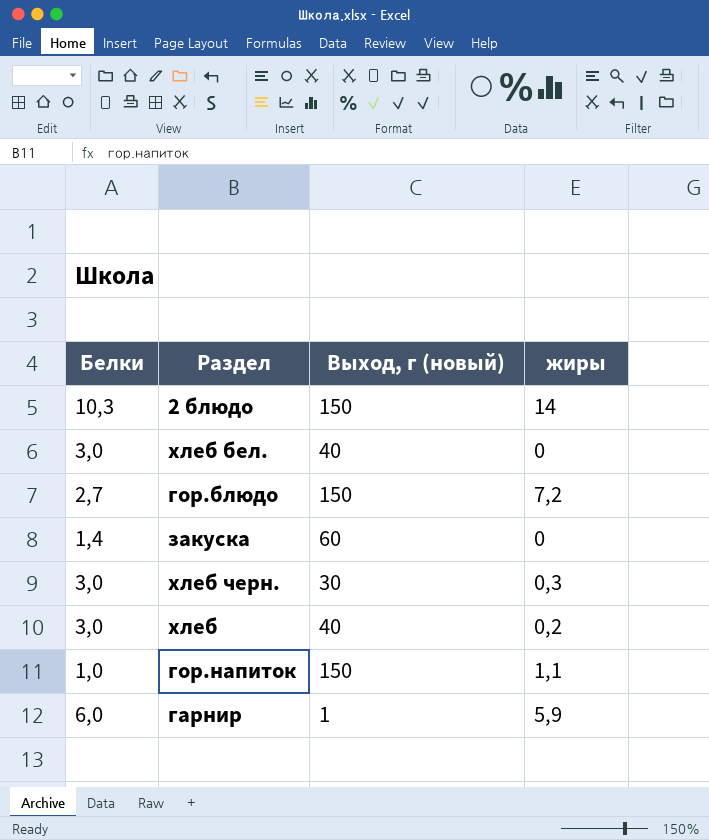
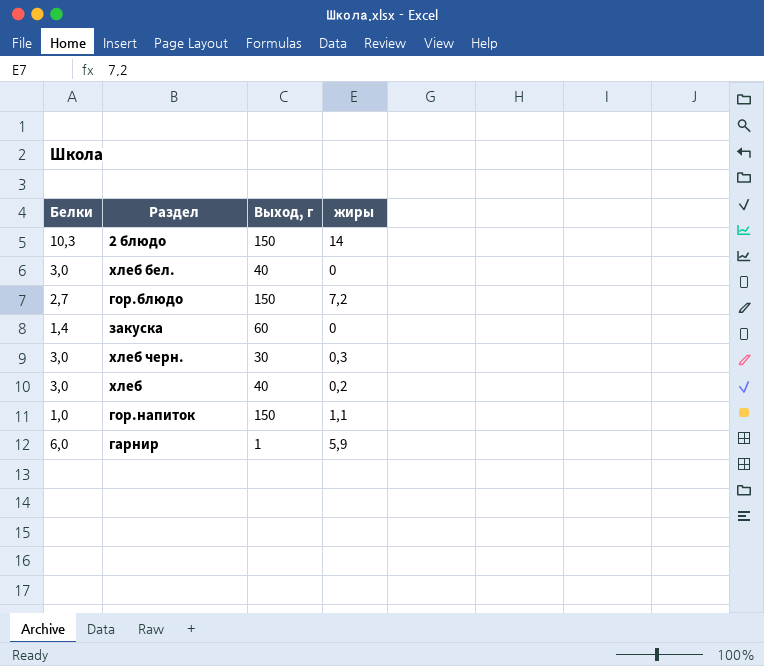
column name: Выход, г (новый) -> Выход, г

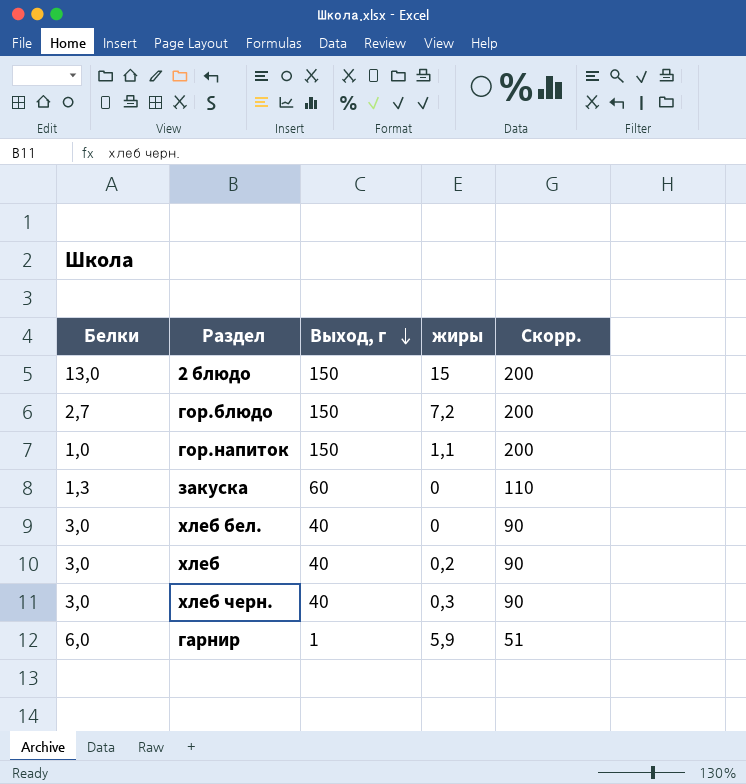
row order: none -> Выход, г descending
column Скорр. | formula: none -> [Выход, г] + 50
2 блюдо | Белки: 10,3 -> 13,0
2 блюдо | жиры: 14 -> 15
закуска | Белки: 1,4 -> 1,3
хлеб черн. | Выход, г: 30 -> 40

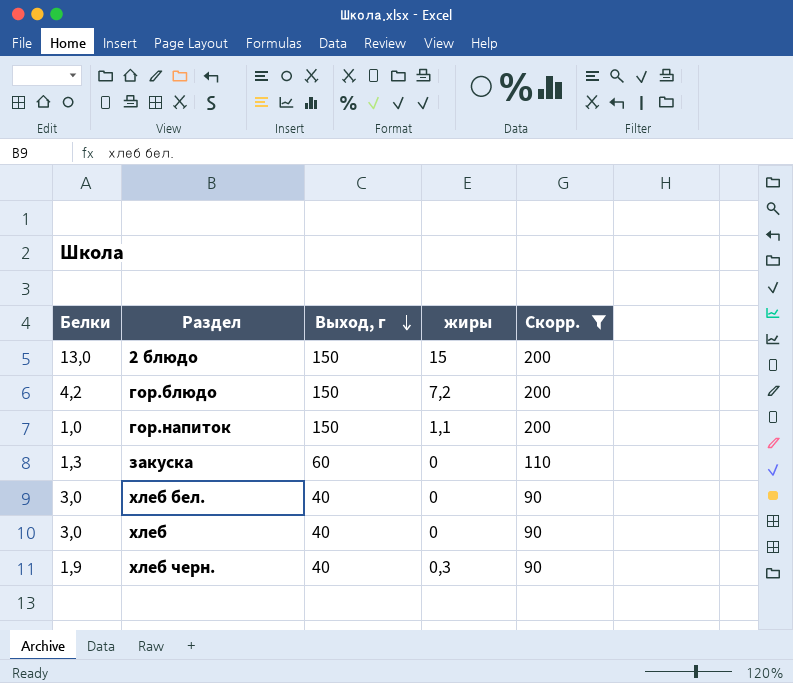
filter: none -> Скорр. != 51
гор.блюдо | Белки: 2,7 -> 4,2
хлеб | жиры: 0,2 -> 0
хлеб черн. | Белки: 3,0 -> 1,9

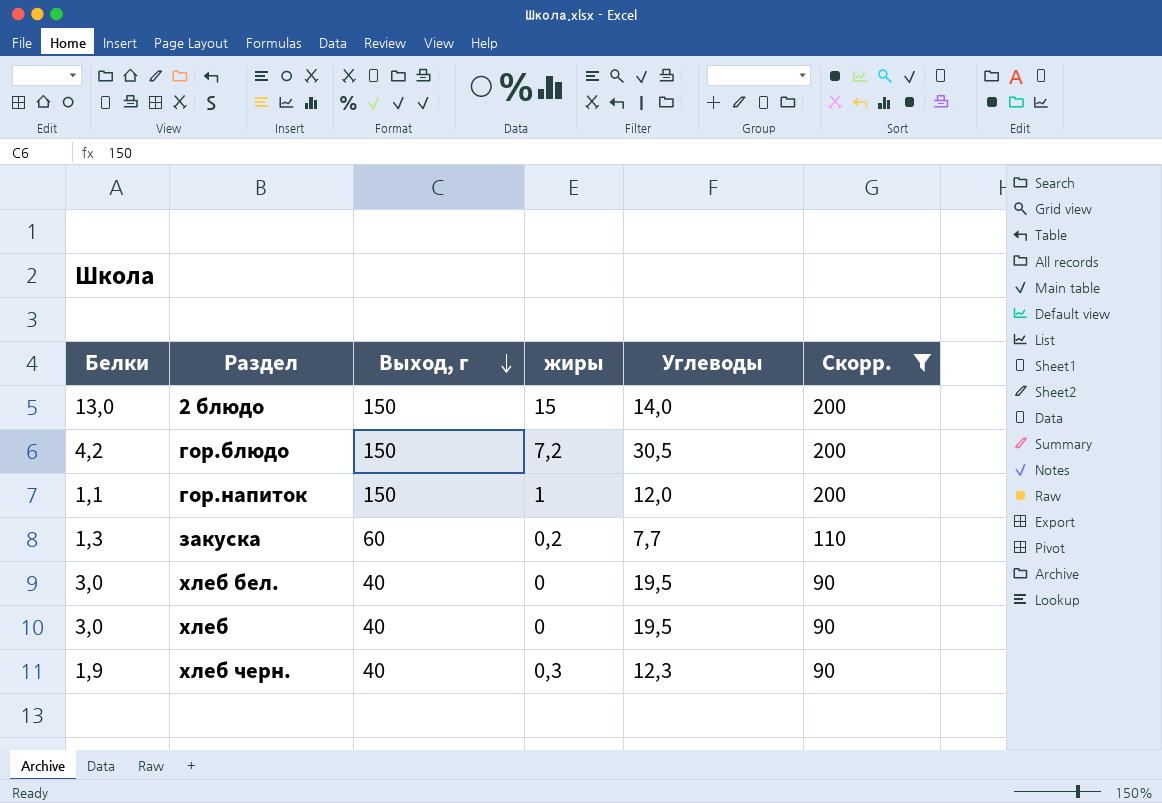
column Углеводы | position: none -> 5
гор.напиток | Белки: 1,0 -> 1,1
гор.напиток | жиры: 1,1 -> 1
закуска | жиры: 0 -> 0,2

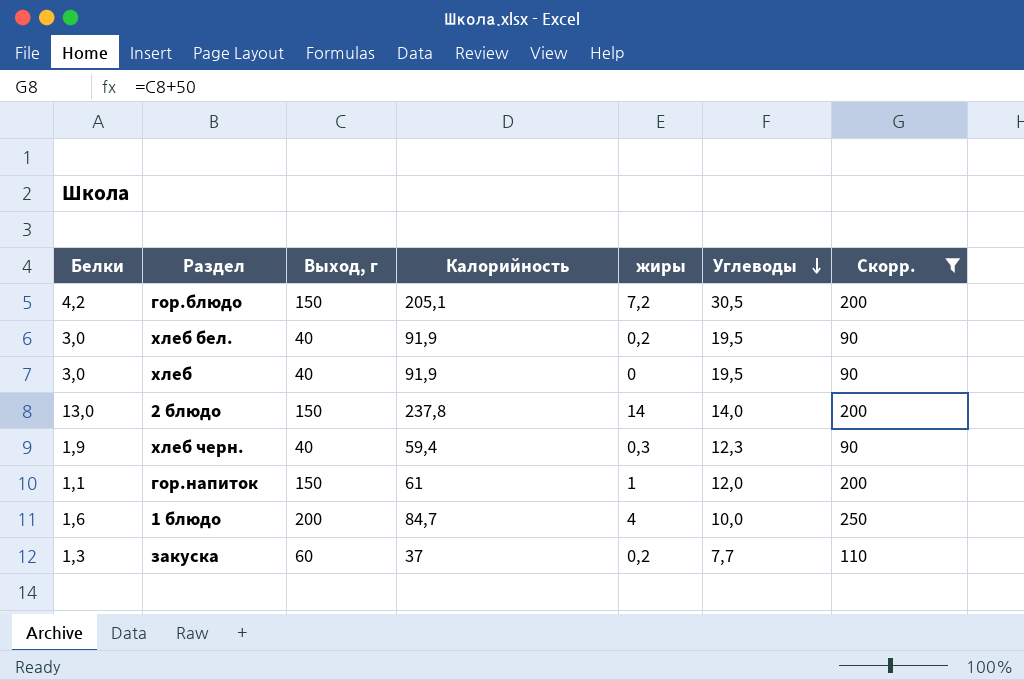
row order: Выход, г descending -> Углеводы descending
column Калорийность | position: none -> 4
хлеб бел. | жиры: 0 -> 0,2
2 блюдо | жиры: 15 -> 14
row 1 блюдо: none -> 1,6 | 200 | 84,7 | 4 | 10,0 | 250

